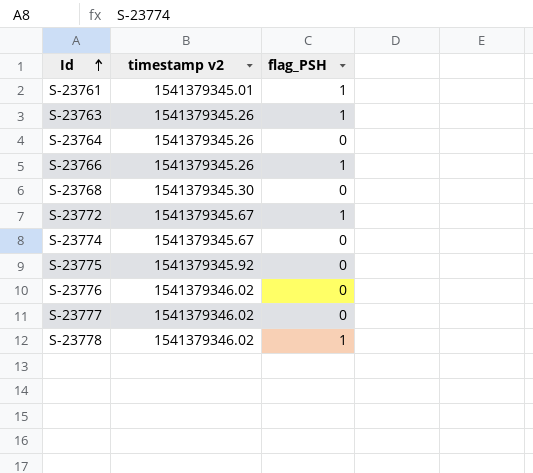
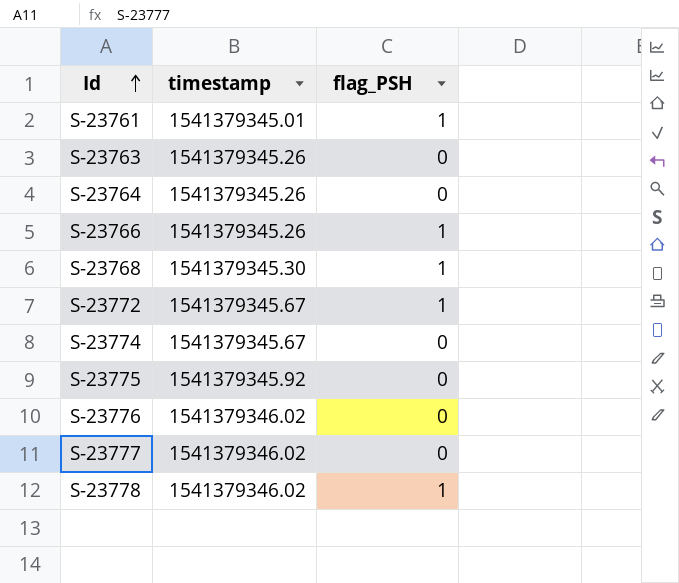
column name: timestamp v2 -> timestamp
S-23763 | flag_PSH: 1 -> 0
S-23768 | flag_PSH: 0 -> 1

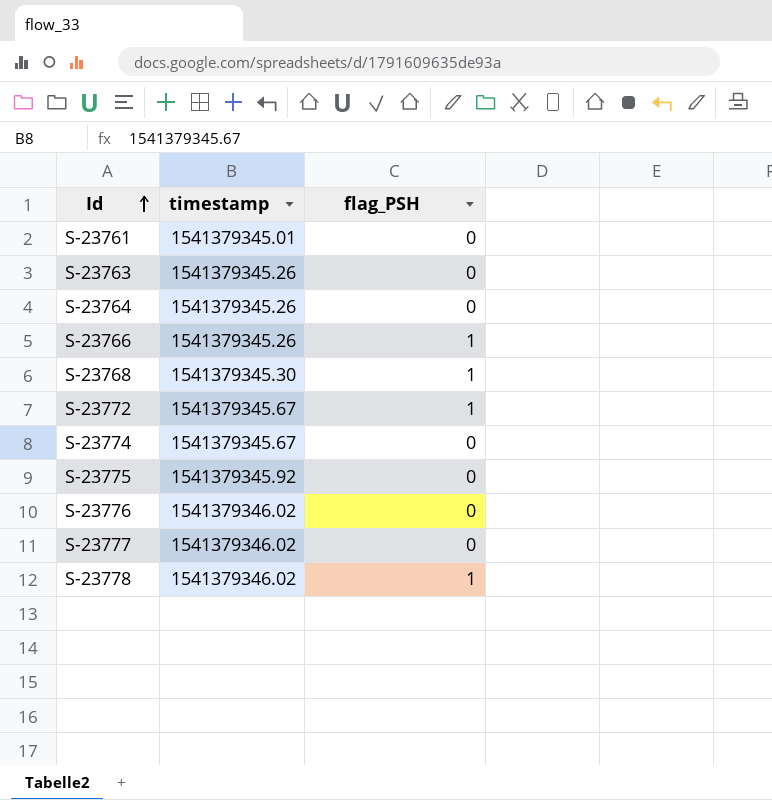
S-23761 | flag_PSH: 1 -> 0

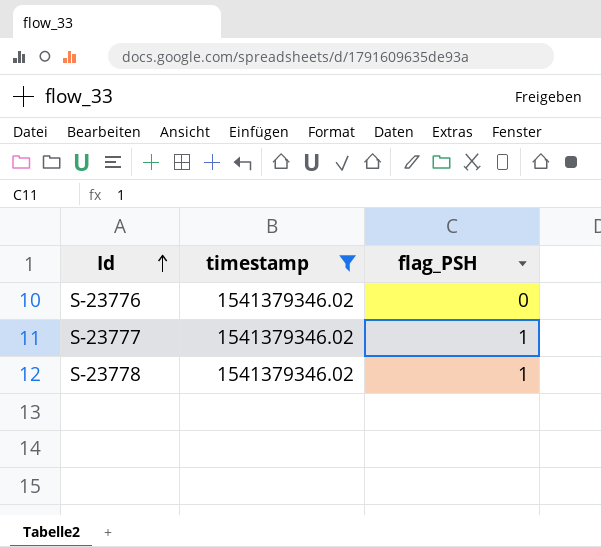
filter: none -> timestamp = 1541379346.02
S-23777 | flag_PSH: 0 -> 1

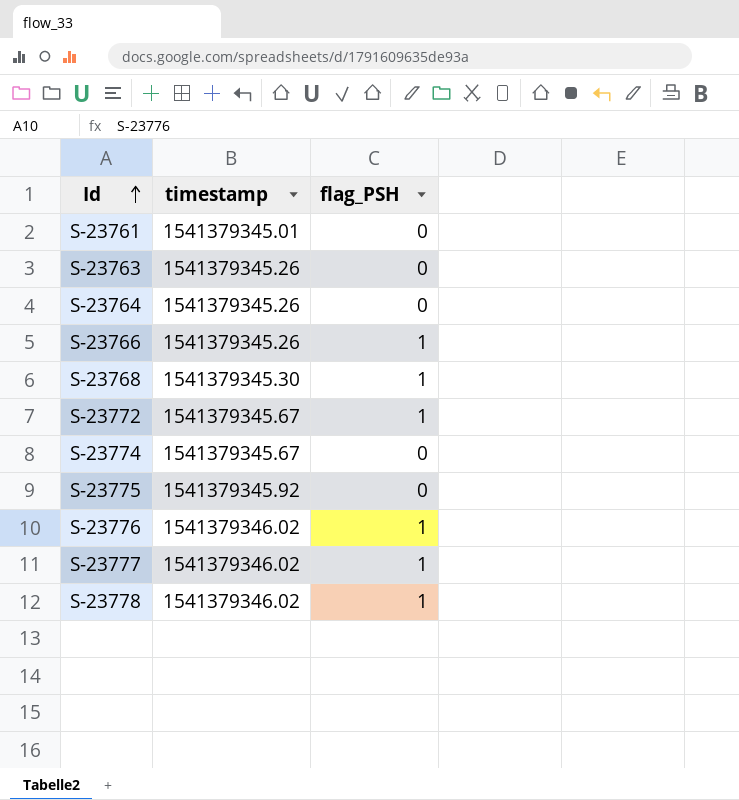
filter: timestamp = 1541379346.02 -> none
S-23776 | flag_PSH: 0 -> 1

